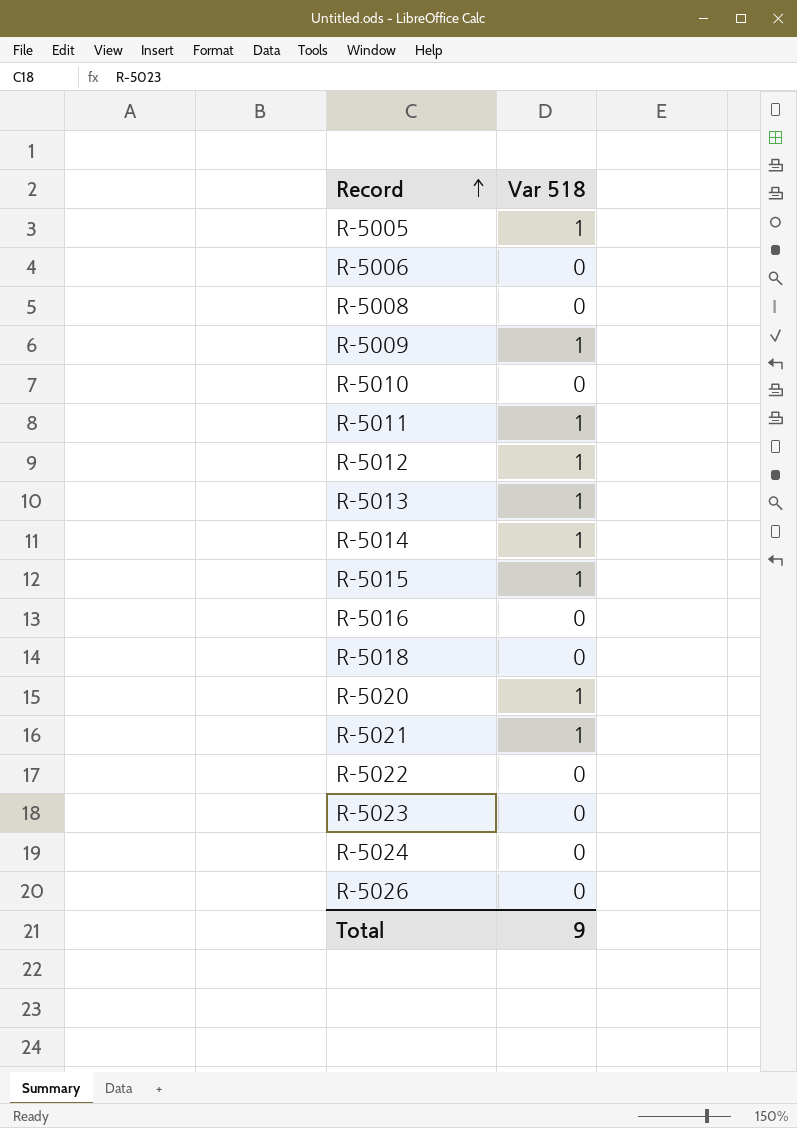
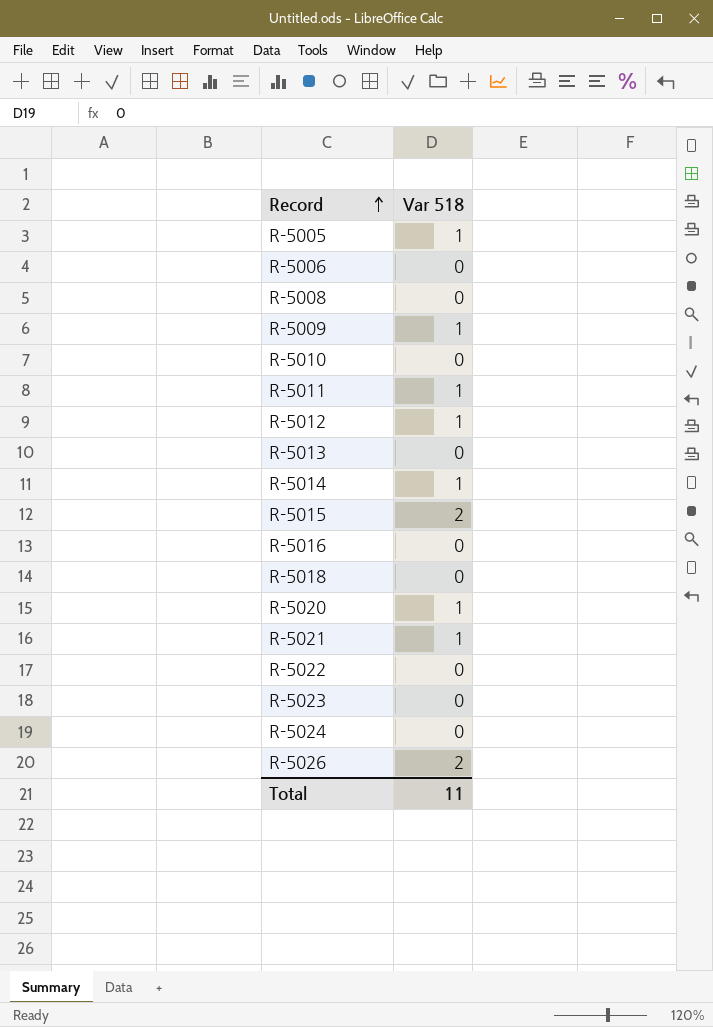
R-5013 | Var 518: 1 -> 0
R-5015 | Var 518: 1 -> 2
R-5026 | Var 518: 0 -> 2
Total | Var 518: 9 -> 11

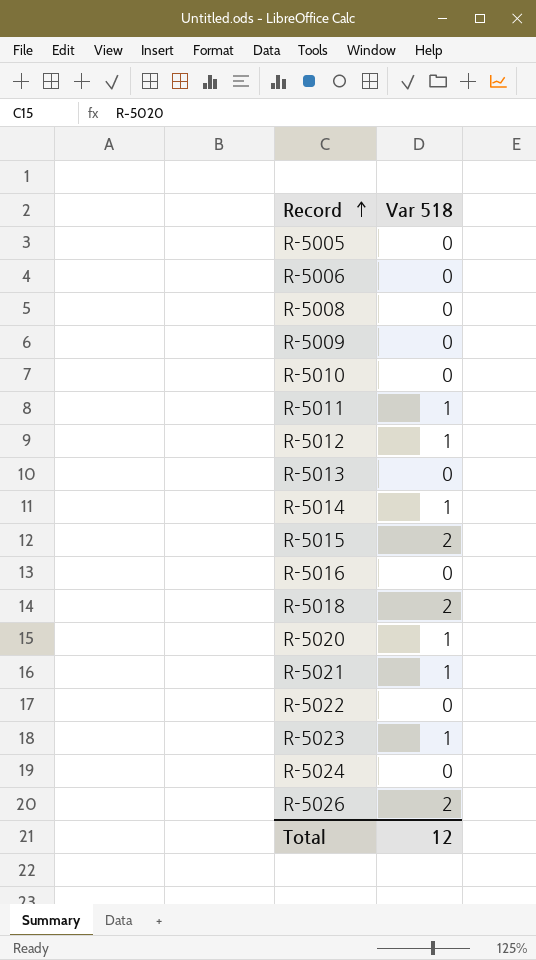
R-5005 | Var 518: 1 -> 0
R-5009 | Var 518: 1 -> 0
R-5018 | Var 518: 0 -> 2
R-5023 | Var 518: 0 -> 1
Total | Var 518: 11 -> 12

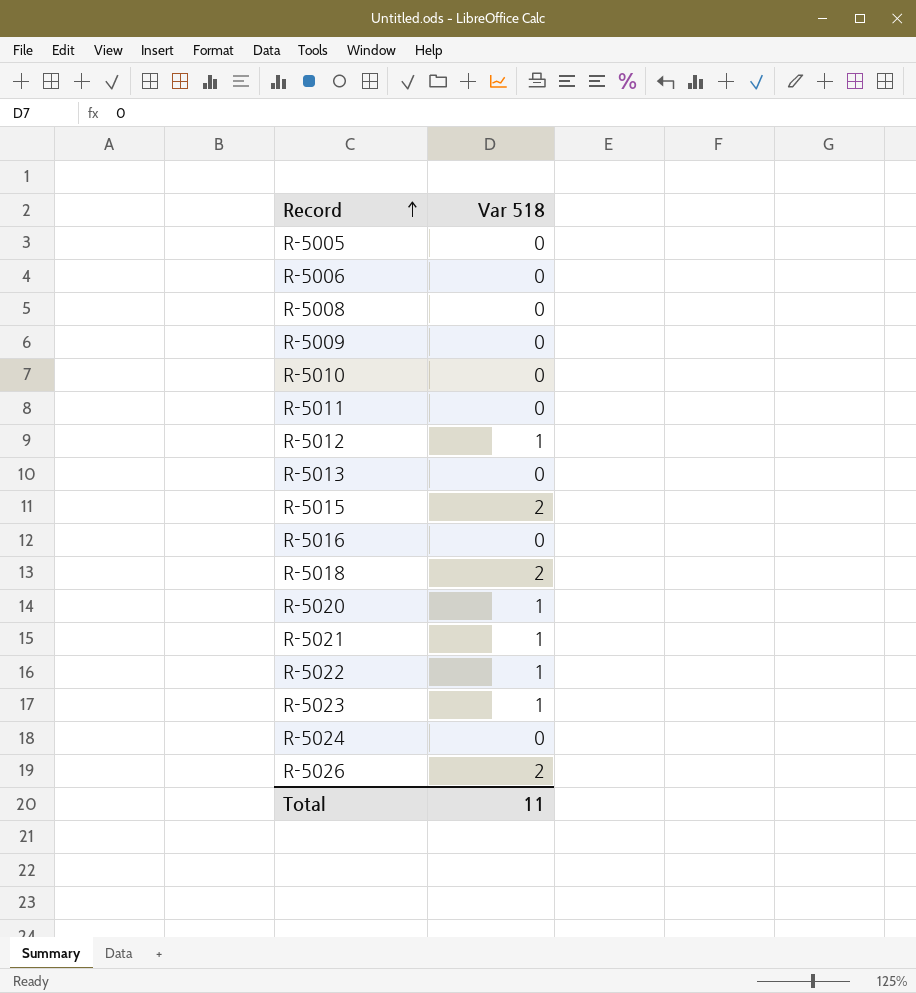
row R-5014: 1 -> none
R-5011 | Var 518: 1 -> 0
R-5022 | Var 518: 0 -> 1
Total | Var 518: 12 -> 11

